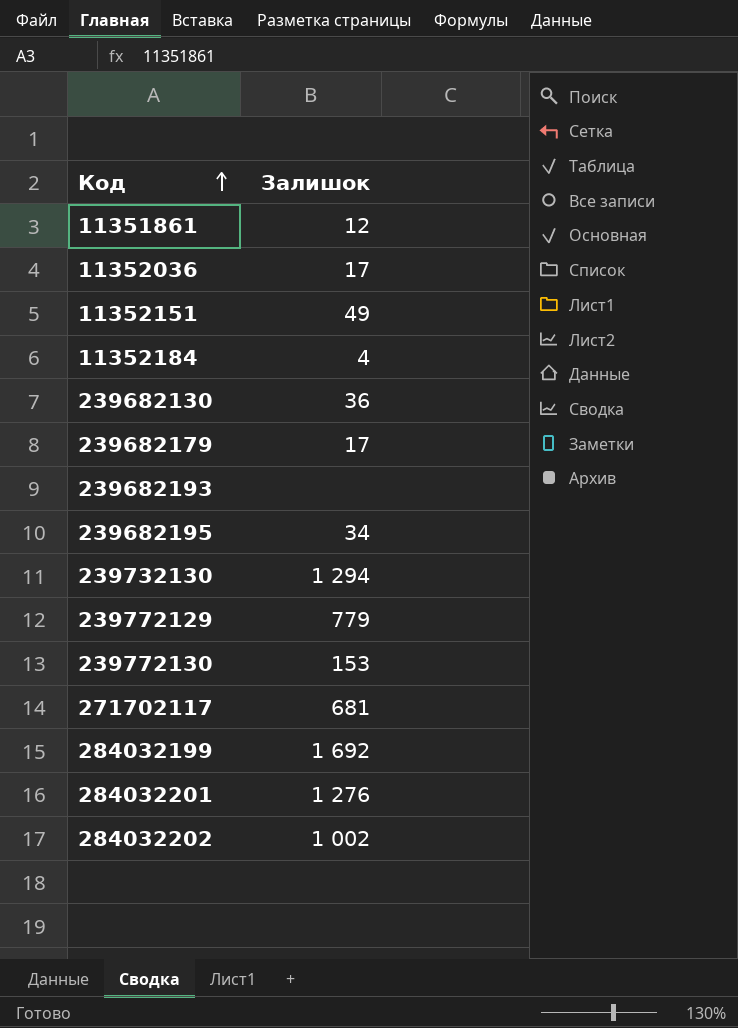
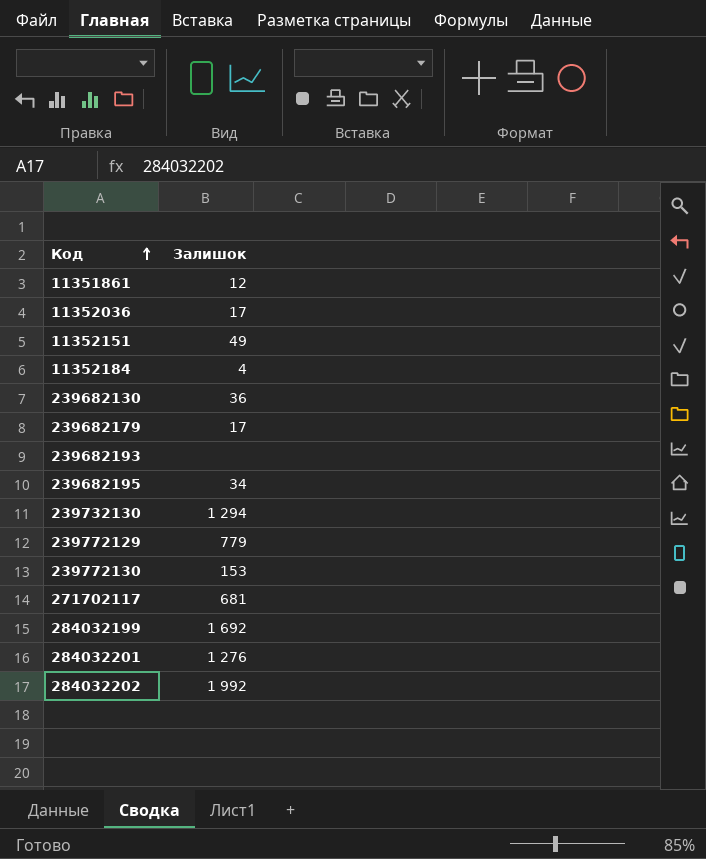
284032202 | Залишок: 1 002 -> 1 992

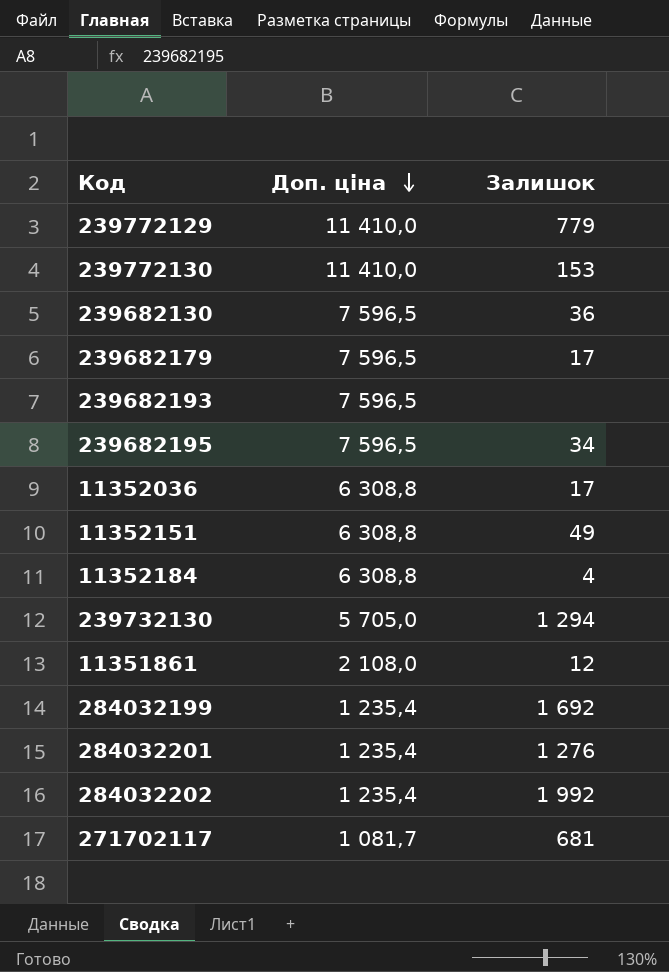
row order: Код ascending -> Доп. ціна descending
column Доп. ціна | position: none -> 2

